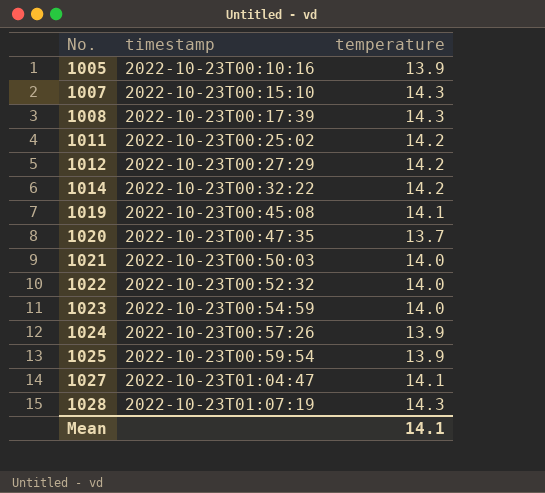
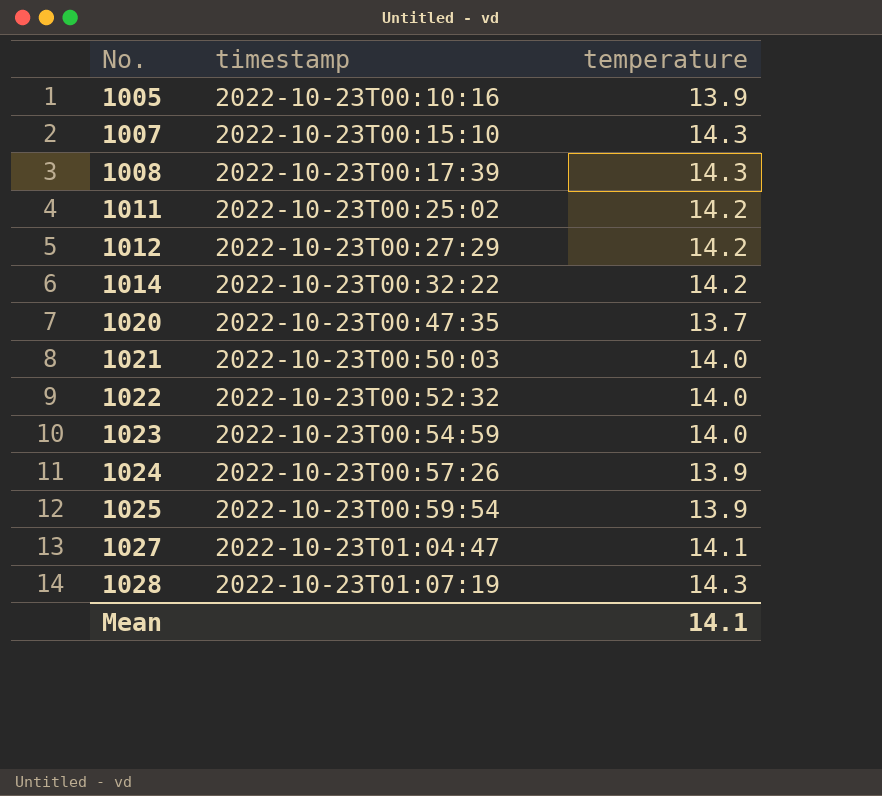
row 1019: 2022-10-23T00:45:08 | 14.1 -> none

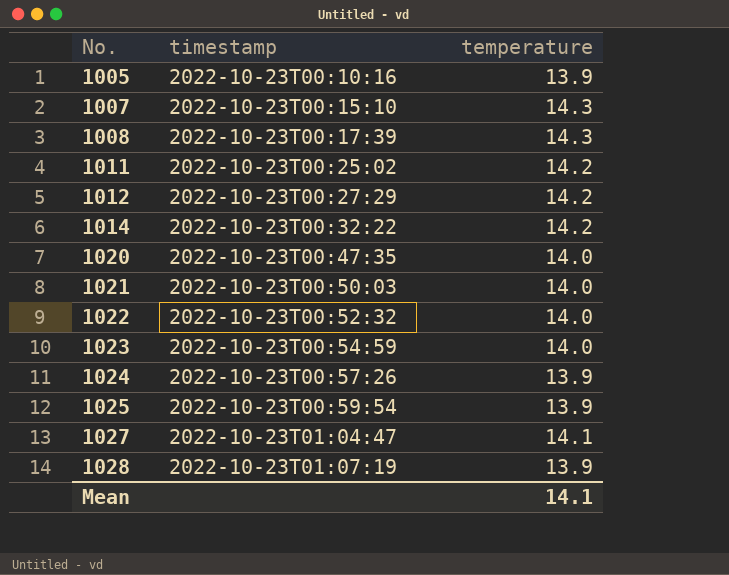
1020 | temperature: 13.7 -> 14.0
1028 | temperature: 14.3 -> 13.9

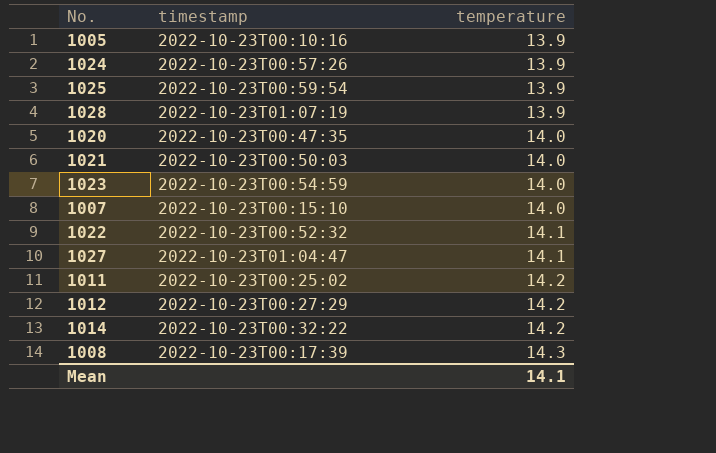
row order: No. ascending -> temperature ascending
1007 | temperature: 14.3 -> 14.0
1022 | temperature: 14.0 -> 14.1

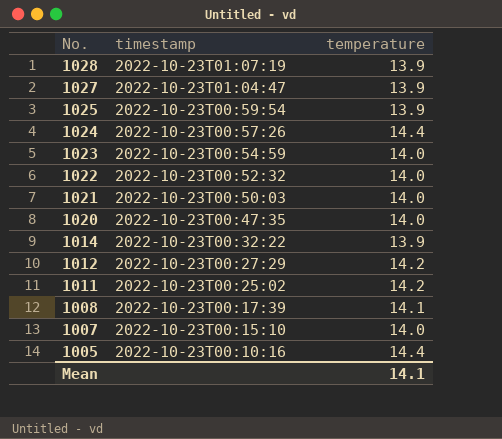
row order: temperature ascending -> No. descending
1027 | temperature: 14.1 -> 13.9
1024 | temperature: 13.9 -> 14.4
1022 | temperature: 14.1 -> 14.0
1014 | temperature: 14.2 -> 13.9
1008 | temperature: 14.3 -> 14.1
1005 | temperature: 13.9 -> 14.4

